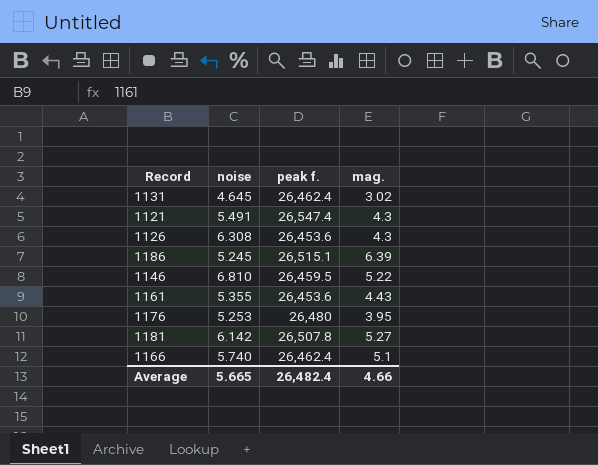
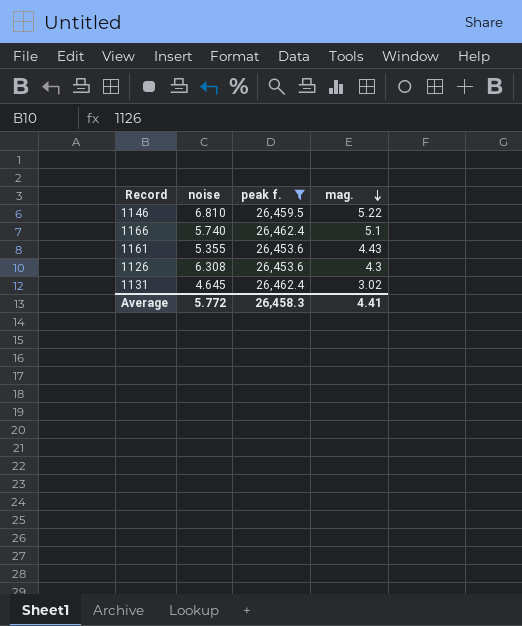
filter: none -> peak f. <= 26,462.4
row order: none -> mag. descending
Average | noise: 5.665 -> 5.772
Average | peak f.: 26,482.4 -> 26,458.3
Average | mag.: 4.66 -> 4.41

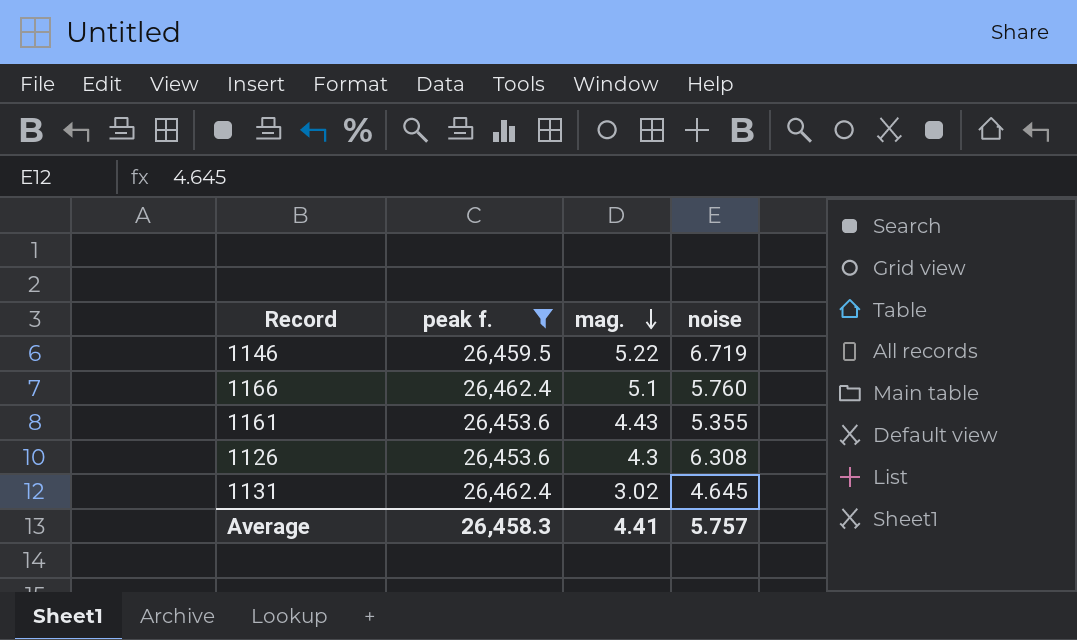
column noise | position: 2 -> 4
1146 | noise: 6.810 -> 6.719
1166 | noise: 5.740 -> 5.760
Average | noise: 5.772 -> 5.757

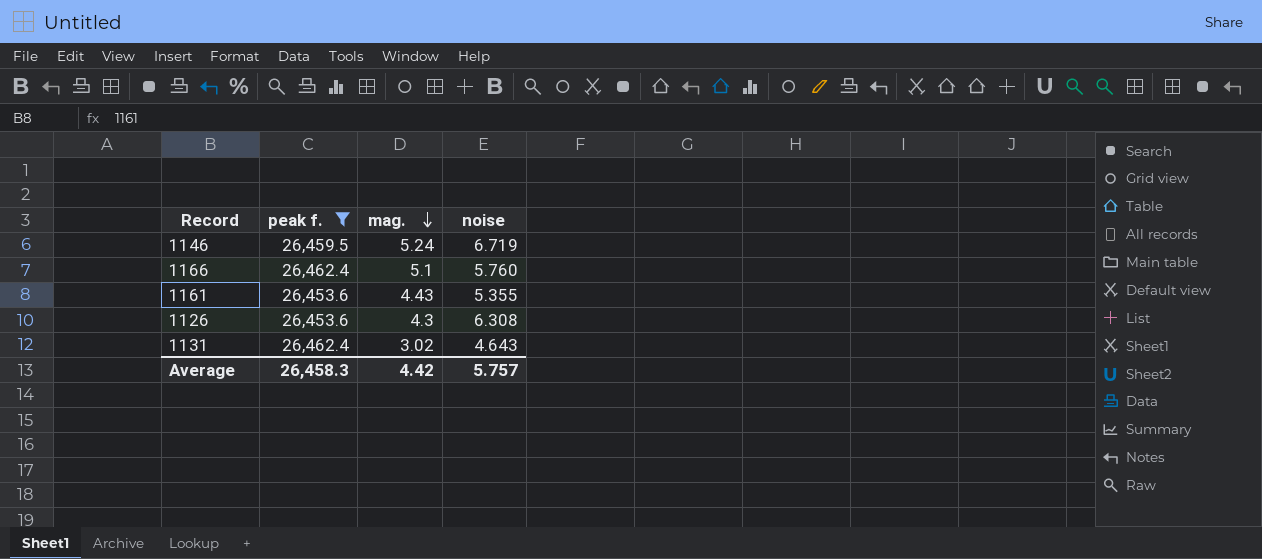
1146 | mag.: 5.22 -> 5.24
1131 | noise: 4.645 -> 4.643
Average | mag.: 4.41 -> 4.42

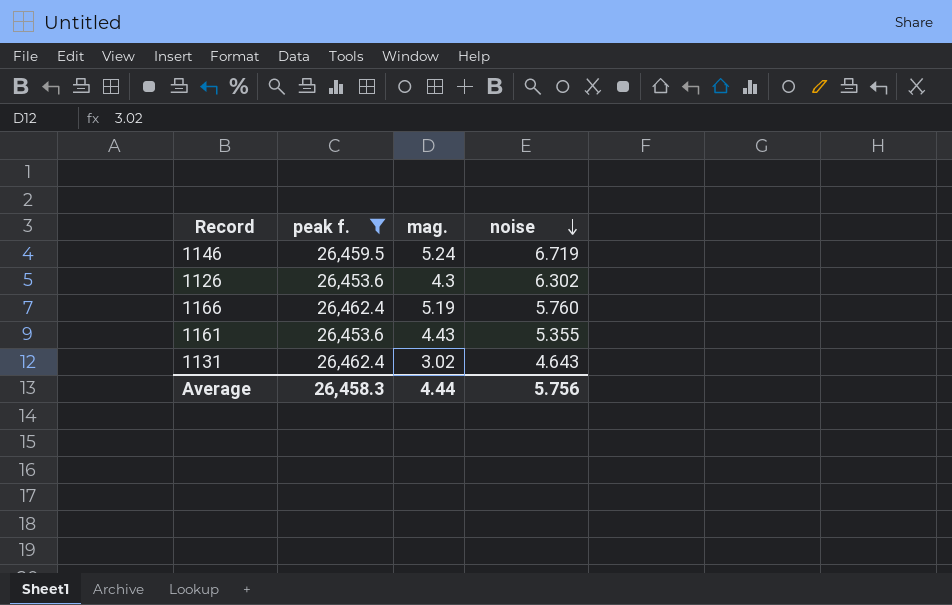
row order: mag. descending -> noise descending
1126 | noise: 6.308 -> 6.302
1166 | mag.: 5.1 -> 5.19
Average | mag.: 4.42 -> 4.44
Average | noise: 5.757 -> 5.756

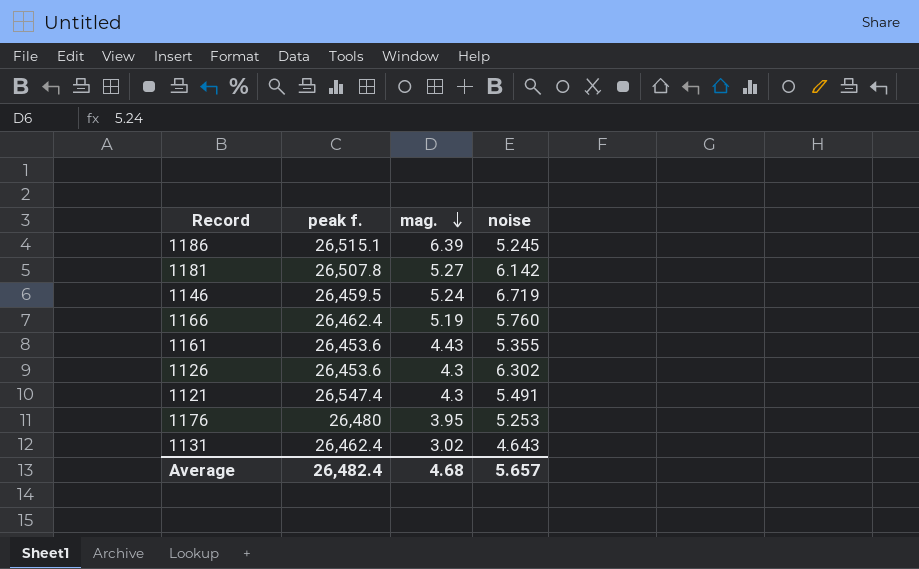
filter: peak f. <= 26,462.4 -> none
row order: noise descending -> mag. descending
Average | peak f.: 26,458.3 -> 26,482.4
Average | mag.: 4.44 -> 4.68
Average | noise: 5.756 -> 5.657

